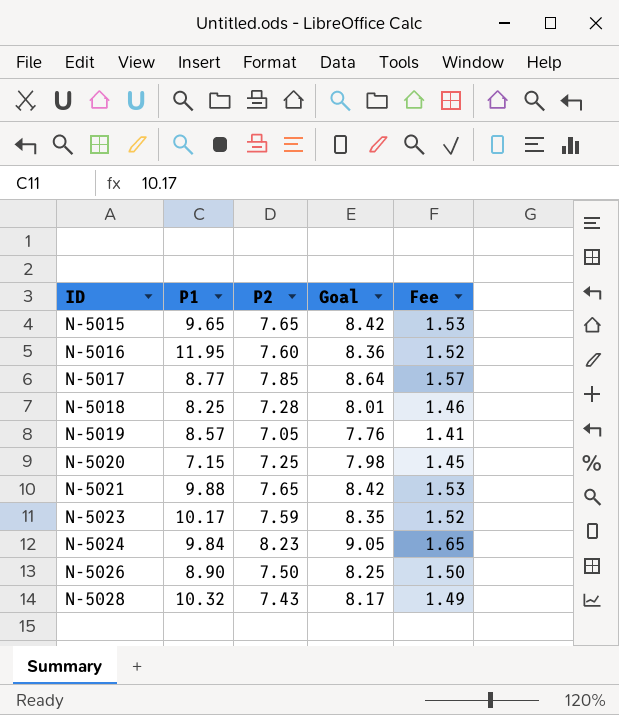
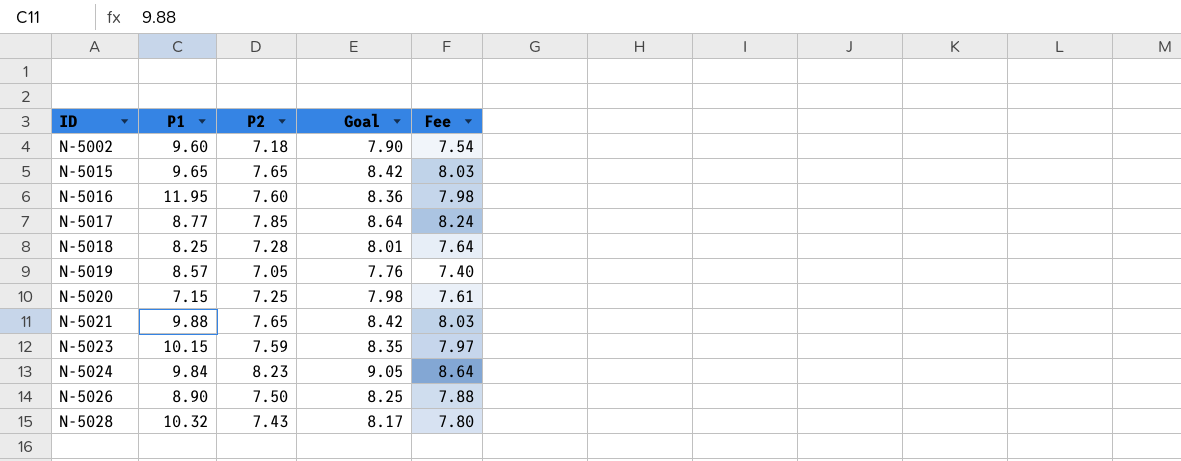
column Fee | formula: [P2] * 0.2 -> [P2] * 1.05
row N-5002: none -> 9.60 | 7.18 | 7.90 | 7.54
N-5023 | P1: 10.17 -> 10.15

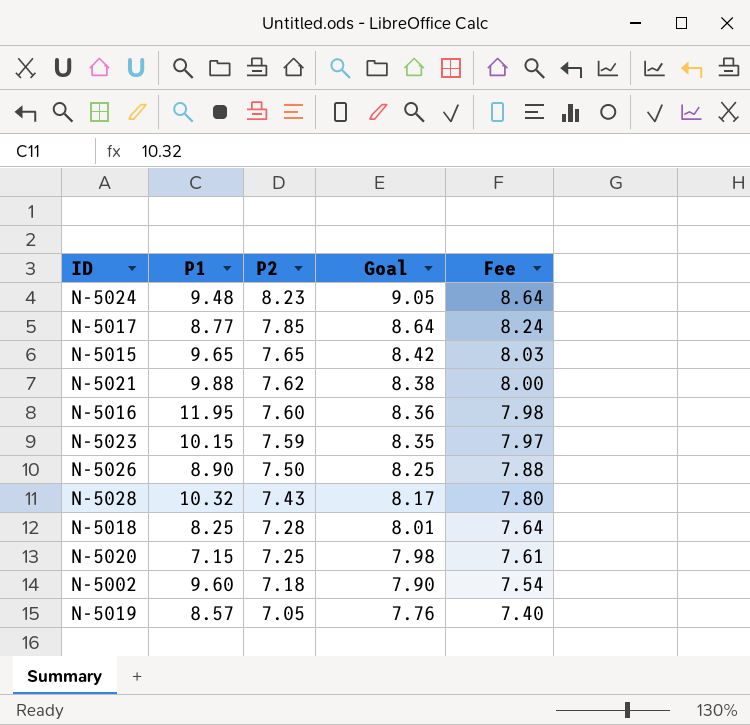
row order: ID ascending -> P2 descending
N-5024 | P1: 9.84 -> 9.48
N-5021 | P2: 7.65 -> 7.62
N-5021 | Goal: 8.42 -> 8.38
N-5021 | Fee: 8.03 -> 8.00

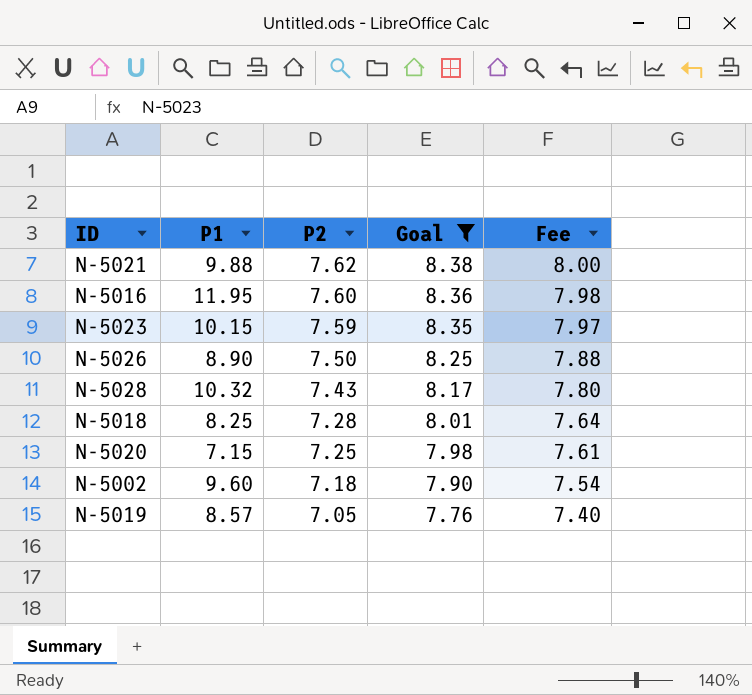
filter: none -> Goal <= 8.38

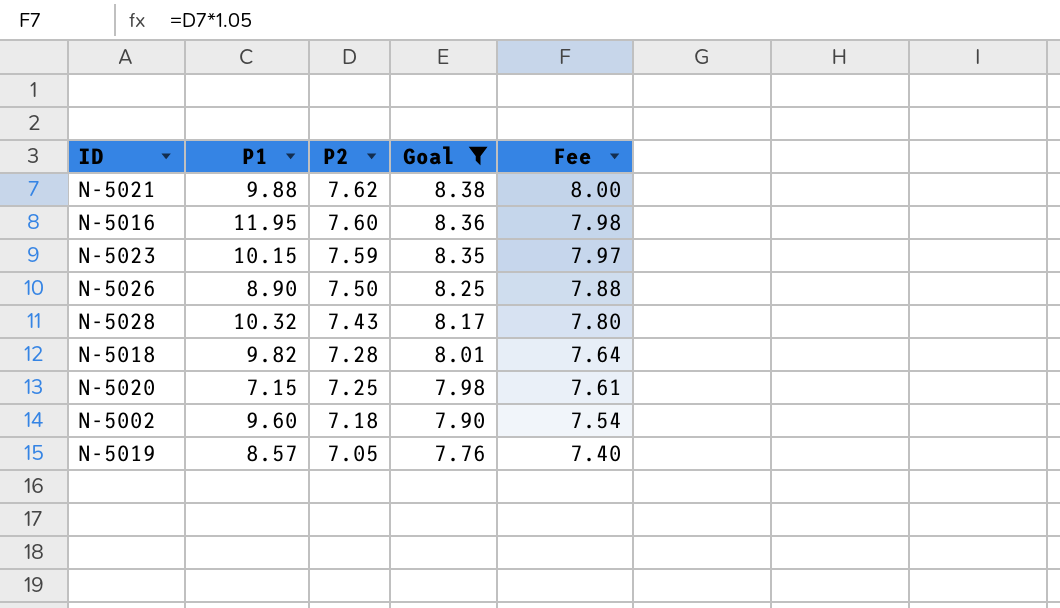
N-5018 | P1: 8.25 -> 9.82

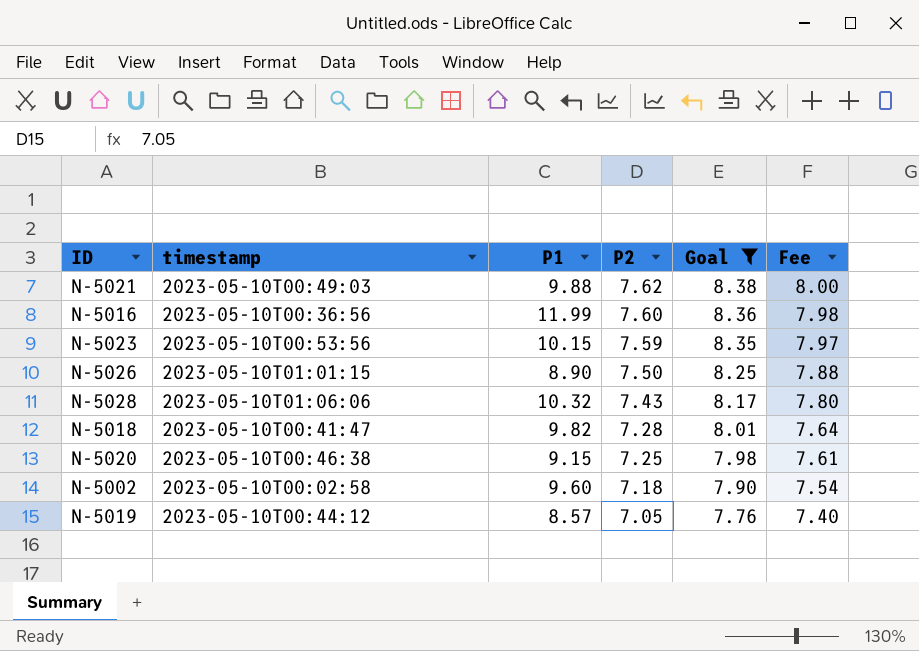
column timestamp | position: none -> 2
N-5016 | P1: 11.95 -> 11.99
N-5020 | P1: 7.15 -> 9.15

